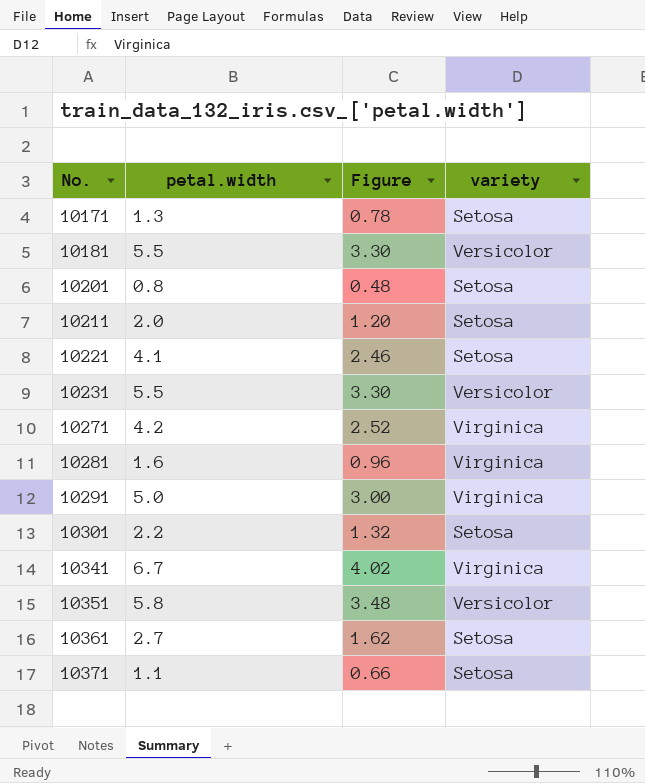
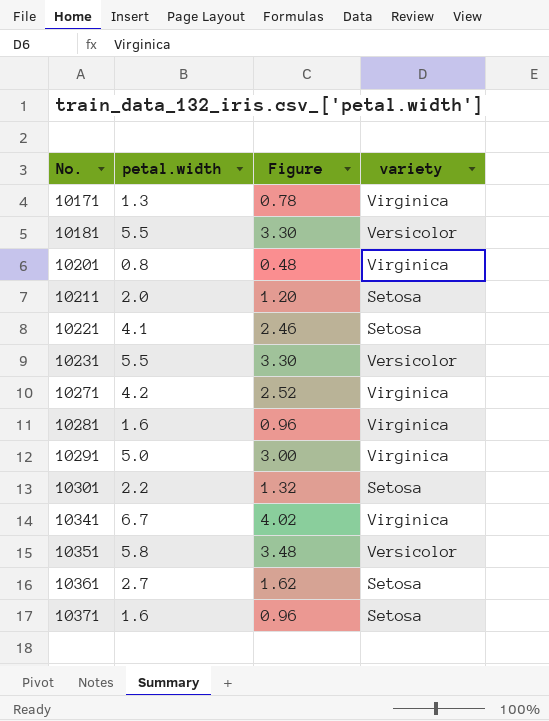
10171 | variety: Setosa -> Virginica
10201 | variety: Setosa -> Virginica
10371 | petal.width: 1.1 -> 1.6
10371 | Figure: 0.66 -> 0.96

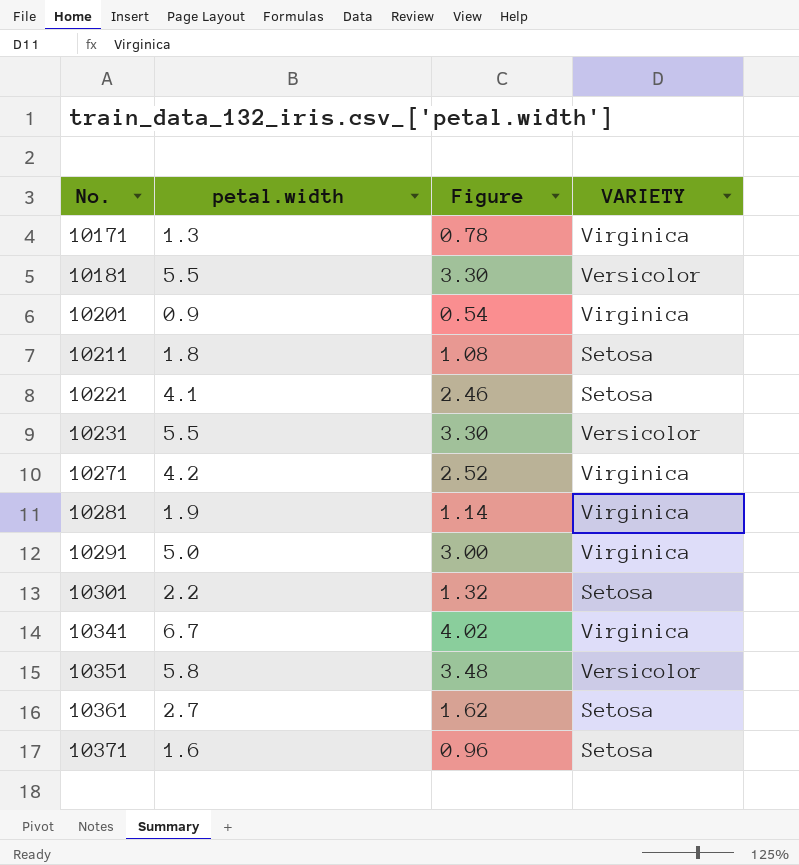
column name: variety -> VARIETY
10201 | petal.width: 0.8 -> 0.9
10201 | Figure: 0.48 -> 0.54
10211 | petal.width: 2.0 -> 1.8
10211 | Figure: 1.20 -> 1.08
10281 | petal.width: 1.6 -> 1.9
10281 | Figure: 0.96 -> 1.14

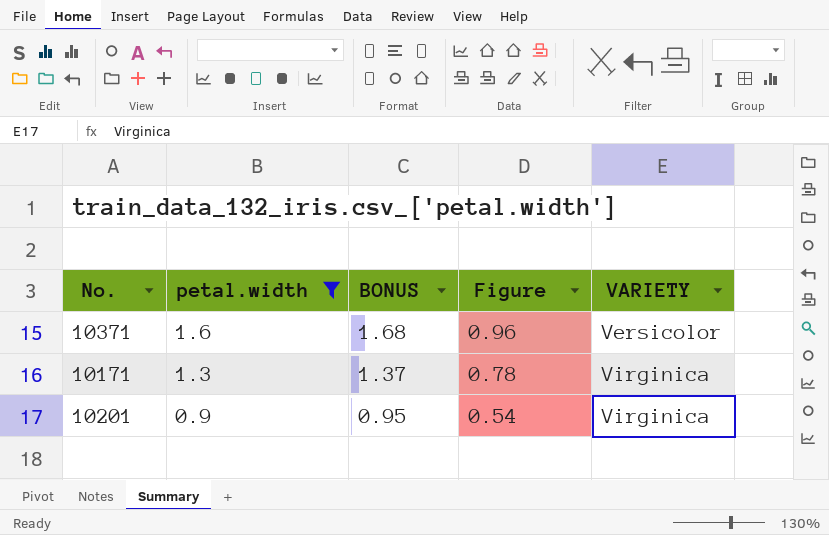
filter: none -> petal.width <= 1.6
row order: No. ascending -> petal.width descending
column BONUS | formula: none -> [petal.width] * 1.05
10371 | VARIETY: Setosa -> Versicolor

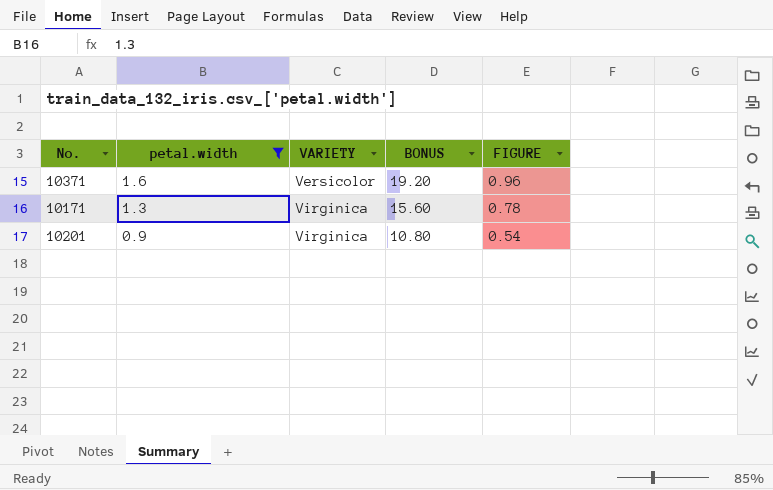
column VARIETY | position: 5 -> 3
column BONUS | formula: [petal.width] * 1.05 -> [petal.width] * 12
column name: Figure -> FIGURE

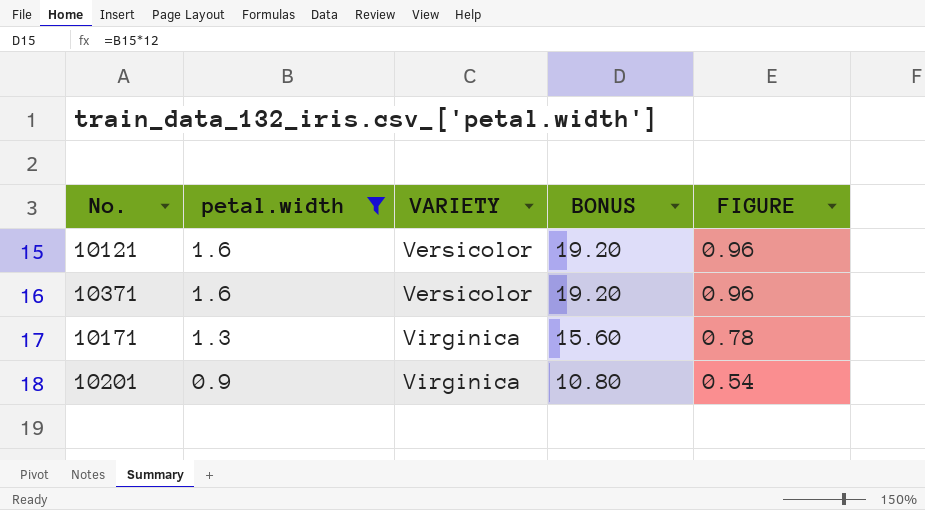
row 10121: none -> 1.6 | Versicolor | 19.20 | 0.96

